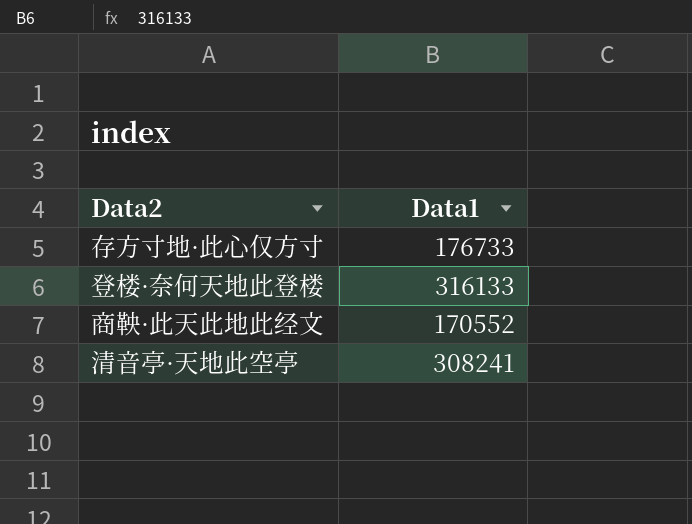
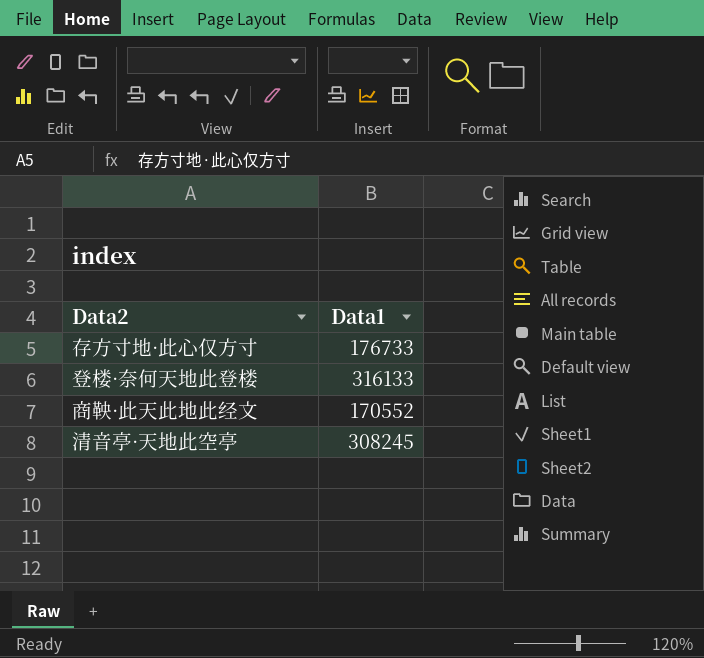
清音亭·天地此空亭 | Data1: 308241 -> 308245

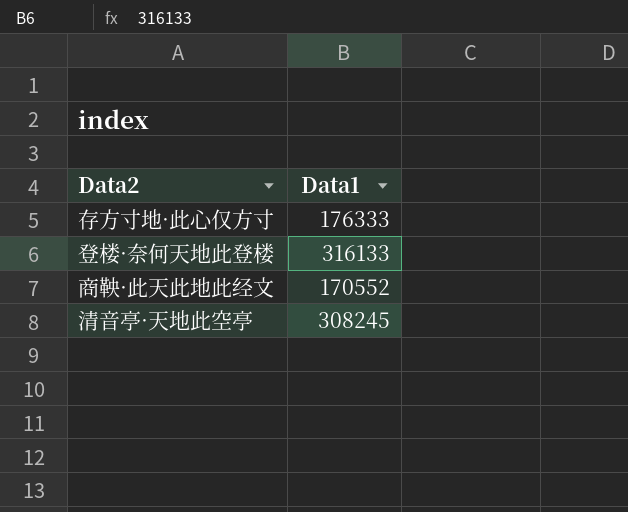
存方寸地·此心仅方寸 | Data1: 176733 -> 176333

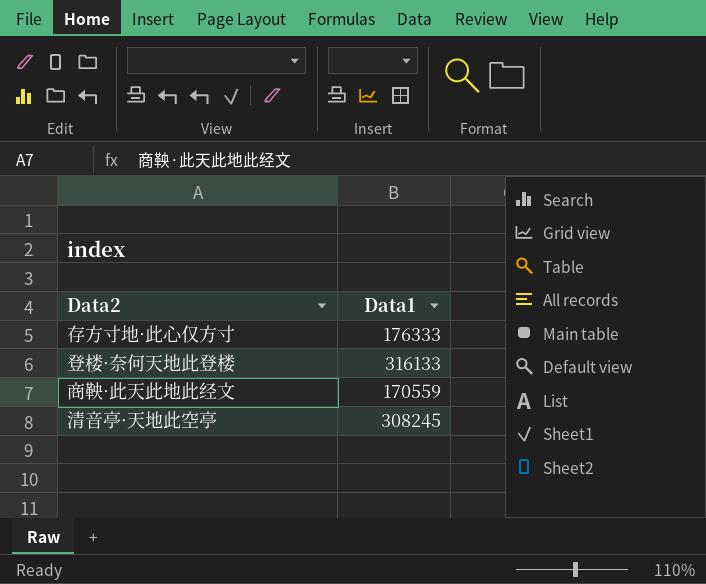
商鞅·此天此地此经文 | Data1: 170552 -> 170559

